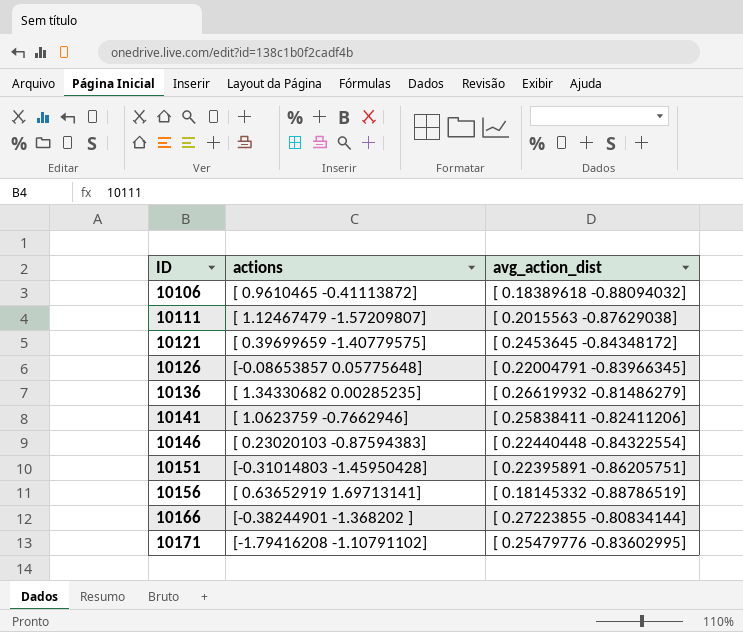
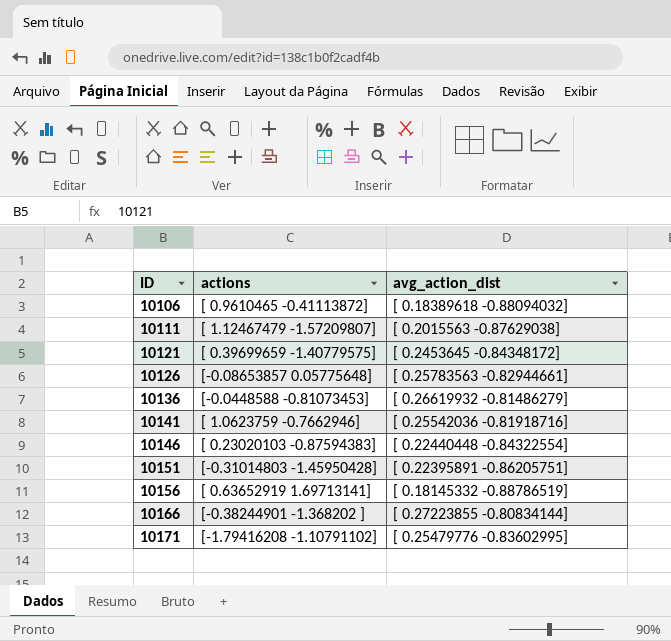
10126 | avg_action_dist: [ 0.22004791 -0.83966345] -> [ 0.25783563 -0.82944661]
10136 | actions: [ 1.34330682 0.00285235] -> [-0.0448588 -0.81073453]
10141 | avg_action_dist: [ 0.25838411 -0.82411206] -> [ 0.25542036 -0.81918716]

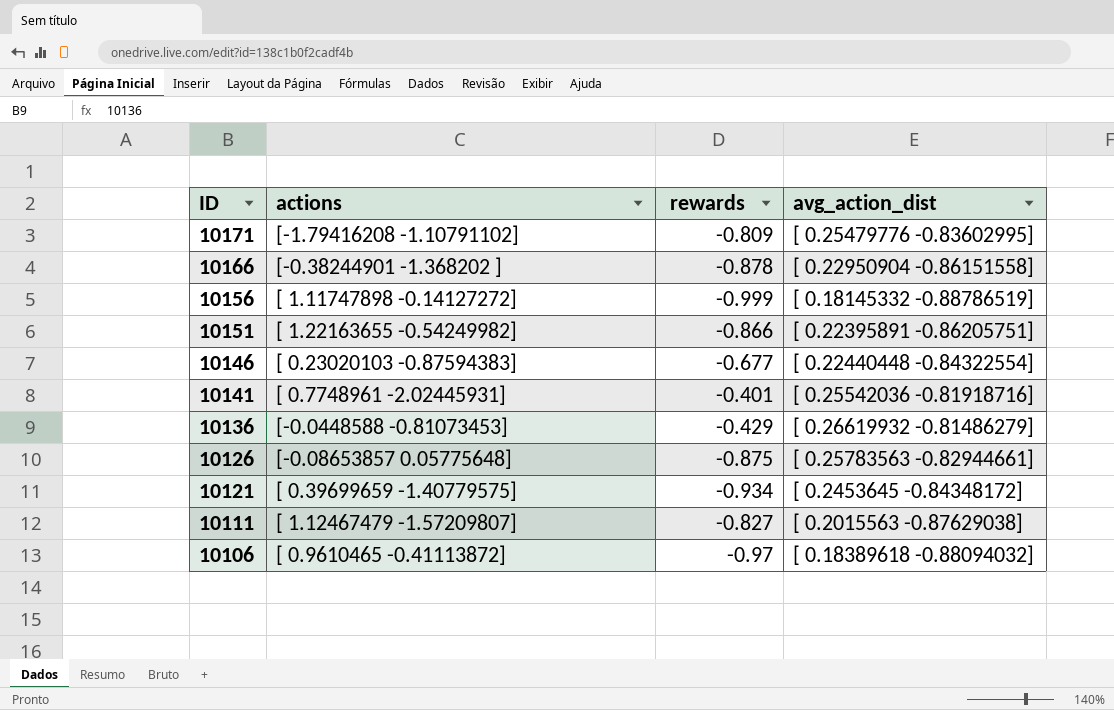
row order: ID ascending -> ID descending
column rewards | position: none -> 3
10166 | avg_action_dist: [ 0.27223855 -0.80834144] -> [ 0.22950904 -0.86151558]
10156 | actions: [ 0.63652919 1.69713141] -> [ 1.11747898 -0.14127272]
10151 | actions: [-0.31014803 -1.45950428] -> [ 1.22163655 -0.54249982]
10141 | actions: [ 1.0623759 -0.7662946] -> [ 0.7748961 -2.02445931]

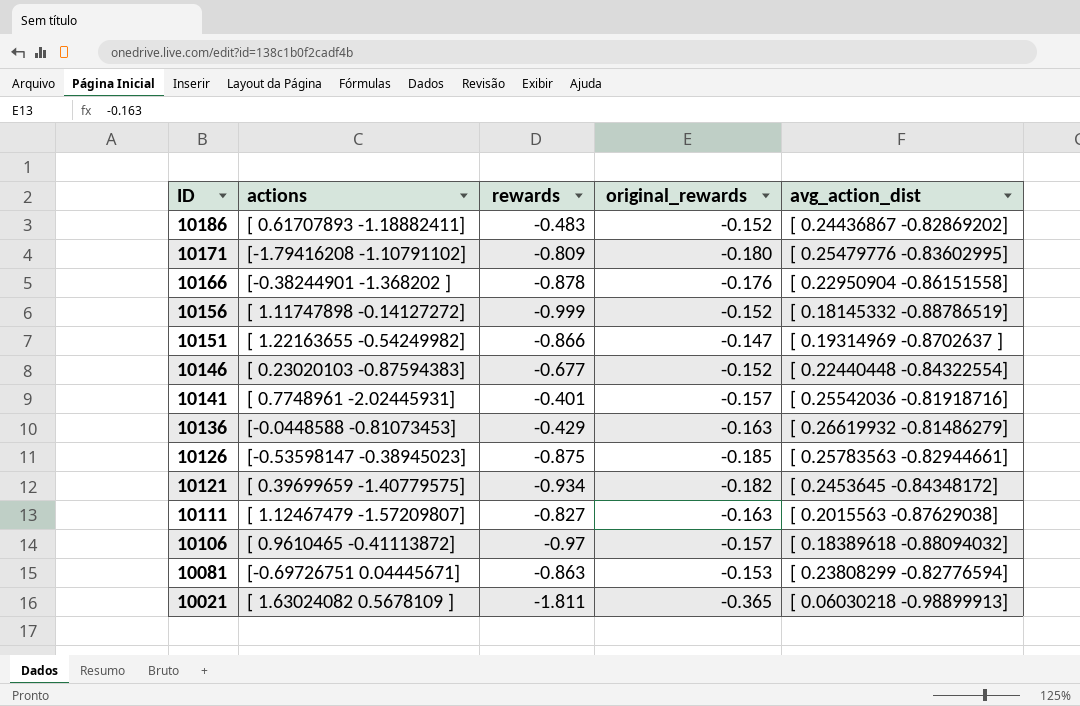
column original_rewards | position: none -> 4
row 10186: none -> [ 0.61707893 -1.18882411] | -0.483 | -0.152 | [ 0.24436867 -0.82869202]
10151 | avg_action_dist: [ 0.22395891 -0.86205751] -> [ 0.19314969 -0.8702637 ]
10126 | actions: [-0.08653857 0.05775648] -> [-0.53598147 -0.38945023]
row 10081: none -> [-0.69726751 0.04445671] | -0.863 | -0.153 | [ 0.23808299 -0.82776594]
row 10021: none -> [ 1.63024082 0.5678109 ] | -1.811 | -0.365 | [ 0.06030218 -0.98899913]

